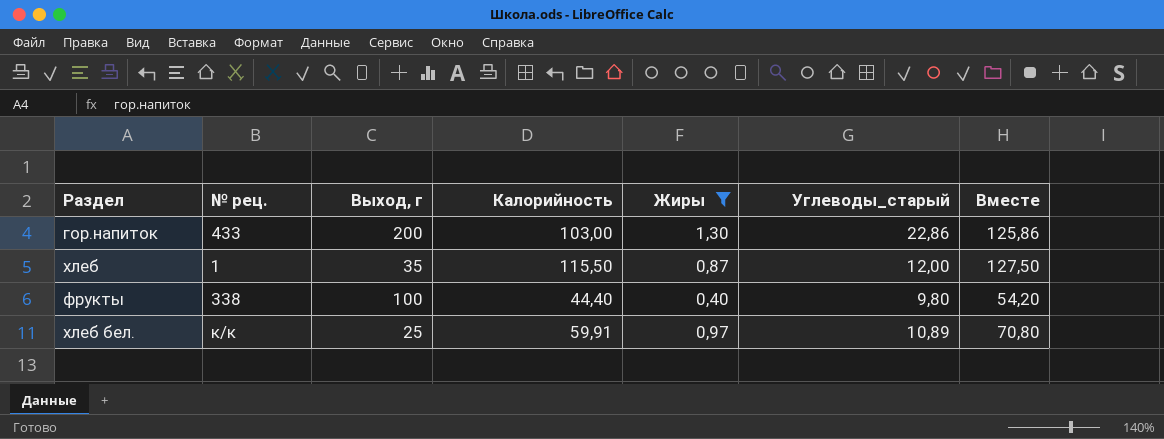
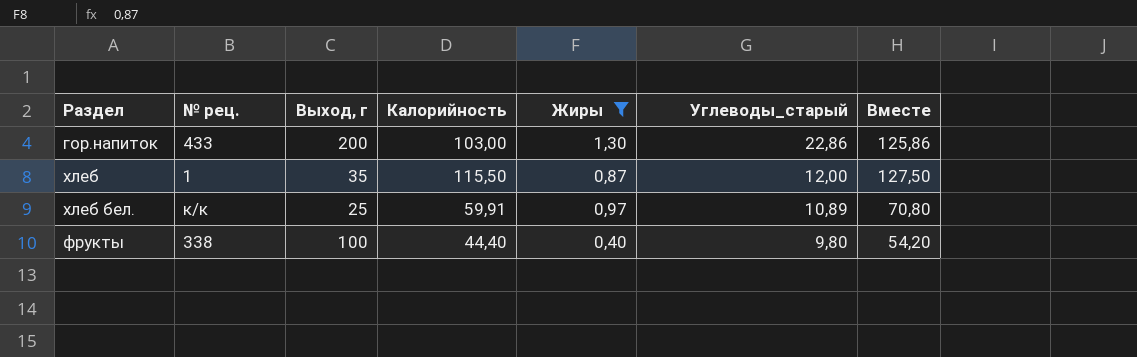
row order: none -> Углеводы_старый descending

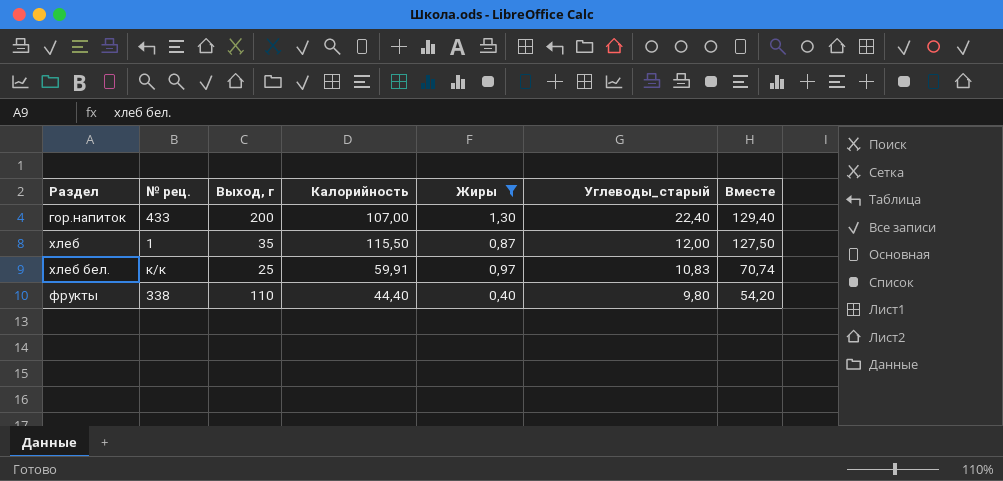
гор.напиток | Калорийность: 103,00 -> 107,00
гор.напиток | Углеводы_старый: 22,86 -> 22,40
гор.напиток | Вместе: 125,86 -> 129,40
хлеб бел. | Углеводы_старый: 10,89 -> 10,83
хлеб бел. | Вместе: 70,80 -> 70,74
фрукты | Выход, г: 100 -> 110

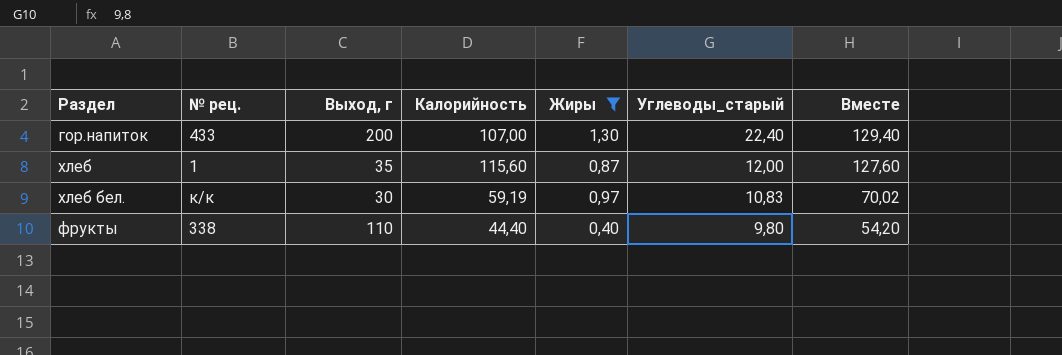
хлеб | Калорийность: 115,50 -> 115,60
хлеб | Вместе: 127,50 -> 127,60
хлеб бел. | Выход, г: 25 -> 30
хлеб бел. | Калорийность: 59,91 -> 59,19
хлеб бел. | Вместе: 70,74 -> 70,02

